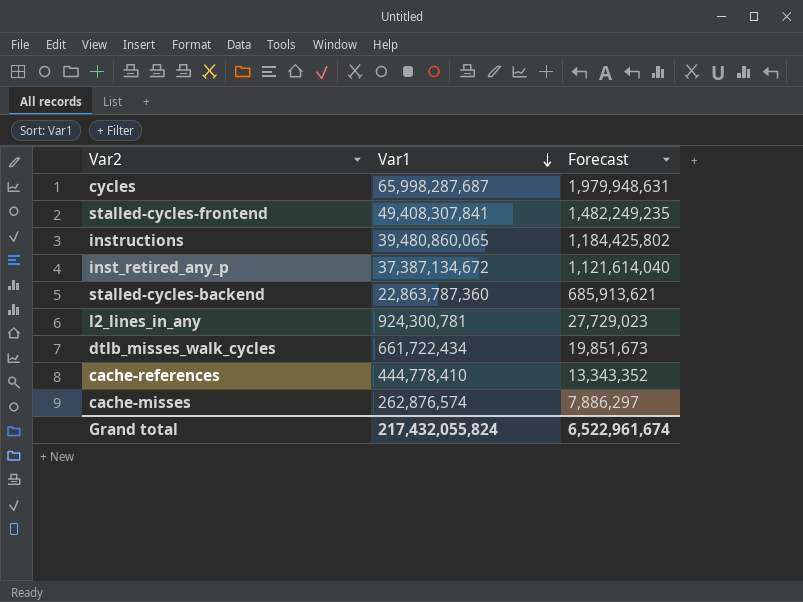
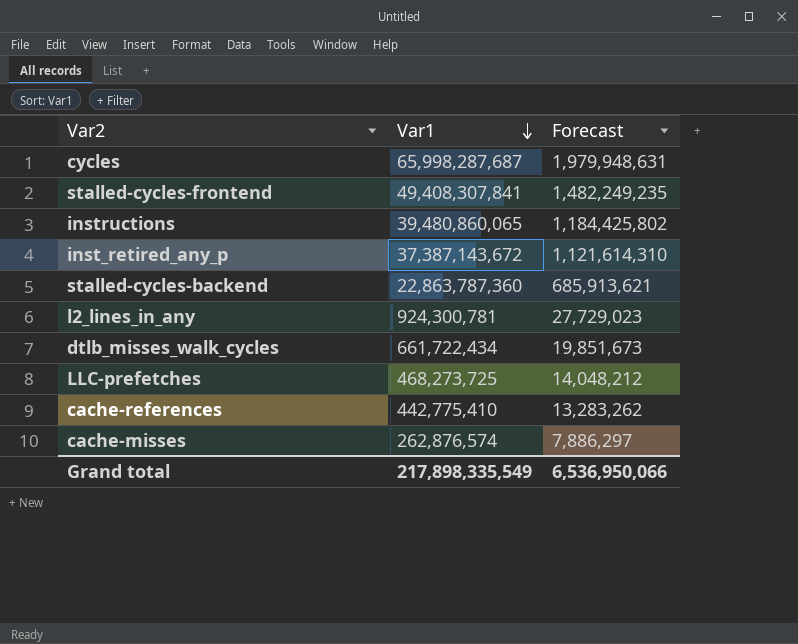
inst_retired_any_p | Var1: 37,387,134,672 -> 37,387,143,672
inst_retired_any_p | Forecast: 1,121,614,040 -> 1,121,614,310
row LLC-prefetches: none -> 468,273,725 | 14,048,212
cache-references | Var1: 444,778,410 -> 442,775,410
cache-references | Forecast: 13,343,352 -> 13,283,262
Grand total | Var1: 217,432,055,824 -> 217,898,335,549
Grand total | Forecast: 6,522,961,674 -> 6,536,950,066

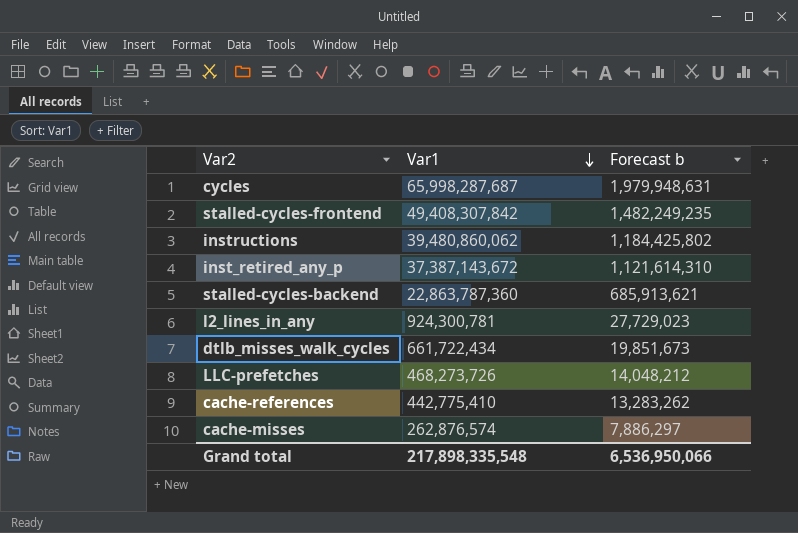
column name: Forecast -> Forecast b
stalled-cycles-frontend | Var1: 49,408,307,841 -> 49,408,307,842
instructions | Var1: 39,480,860,065 -> 39,480,860,062
LLC-prefetches | Var1: 468,273,725 -> 468,273,726
Grand total | Var1: 217,898,335,549 -> 217,898,335,548

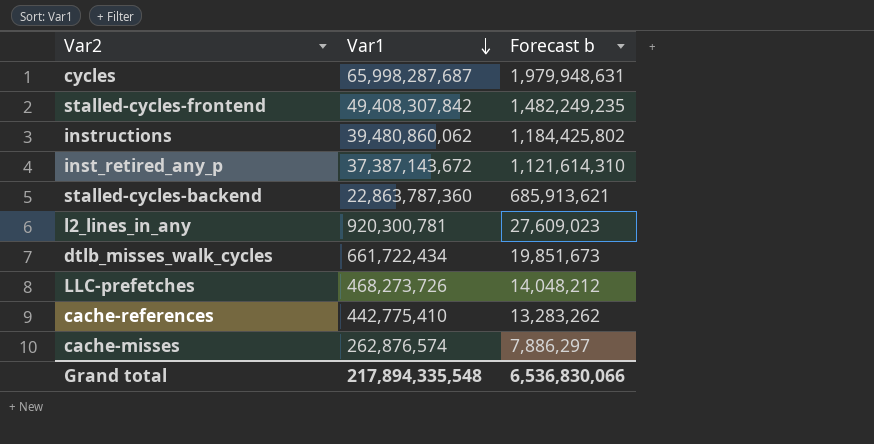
l2_lines_in_any | Var1: 924,300,781 -> 920,300,781
l2_lines_in_any | Forecast b: 27,729,023 -> 27,609,023
Grand total | Var1: 217,898,335,548 -> 217,894,335,548
Grand total | Forecast b: 6,536,950,066 -> 6,536,830,066

